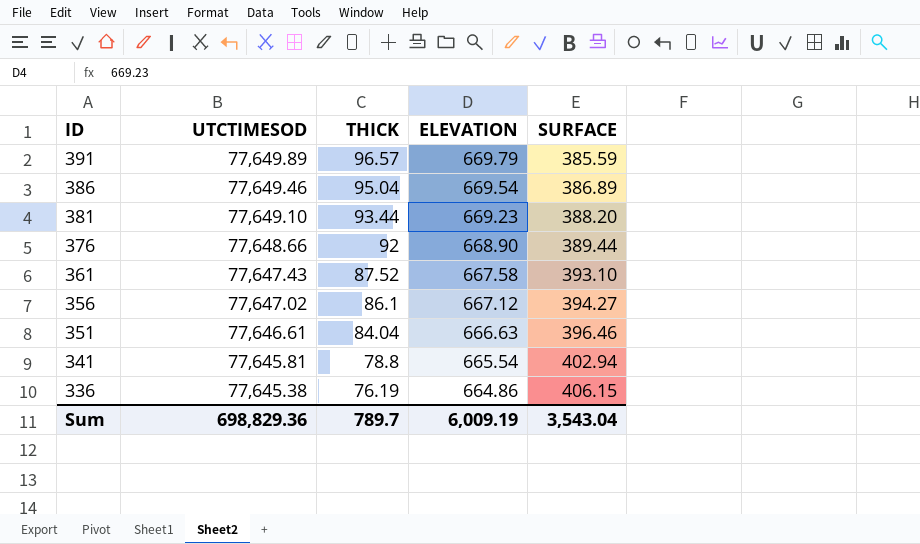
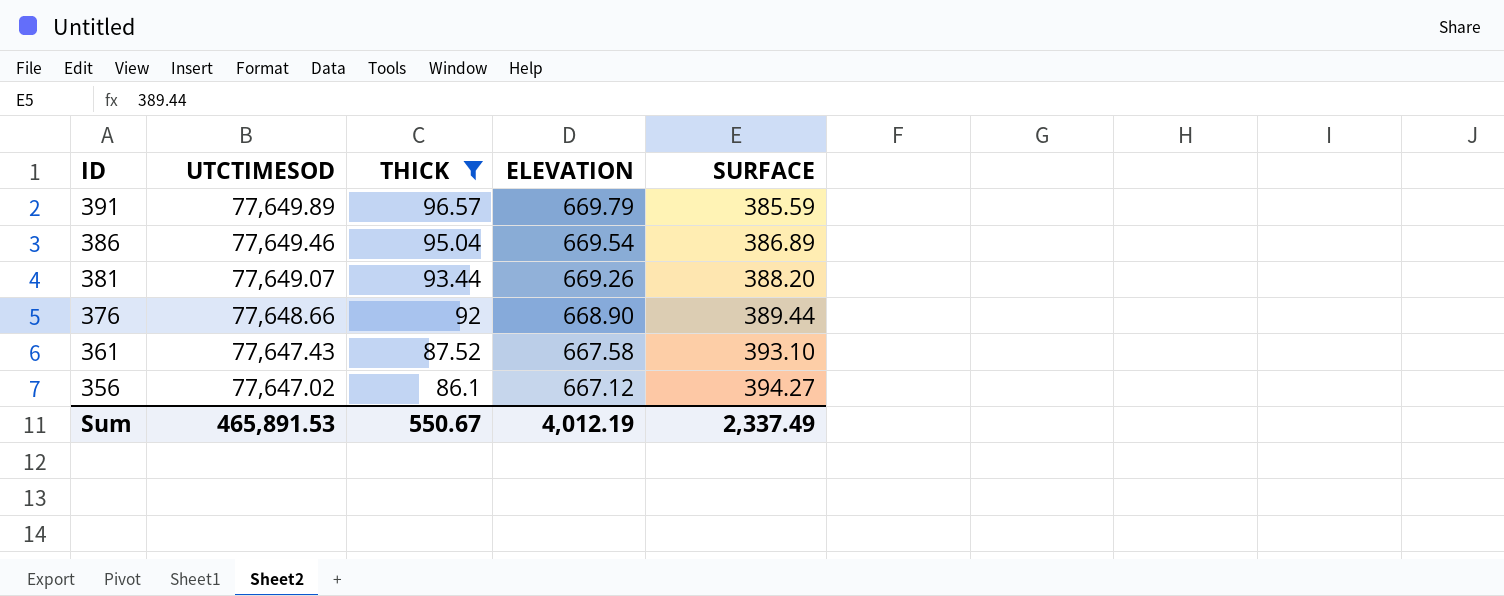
filter: none -> THICK >= 86.1
381 | UTCTIMESOD: 77,649.10 -> 77,649.07
381 | ELEVATION: 669.23 -> 669.26
Sum | UTCTIMESOD: 698,829.36 -> 465,891.53
Sum | THICK: 789.7 -> 550.67
Sum | ELEVATION: 6,009.19 -> 4,012.19
Sum | SURFACE: 3,543.04 -> 2,337.49

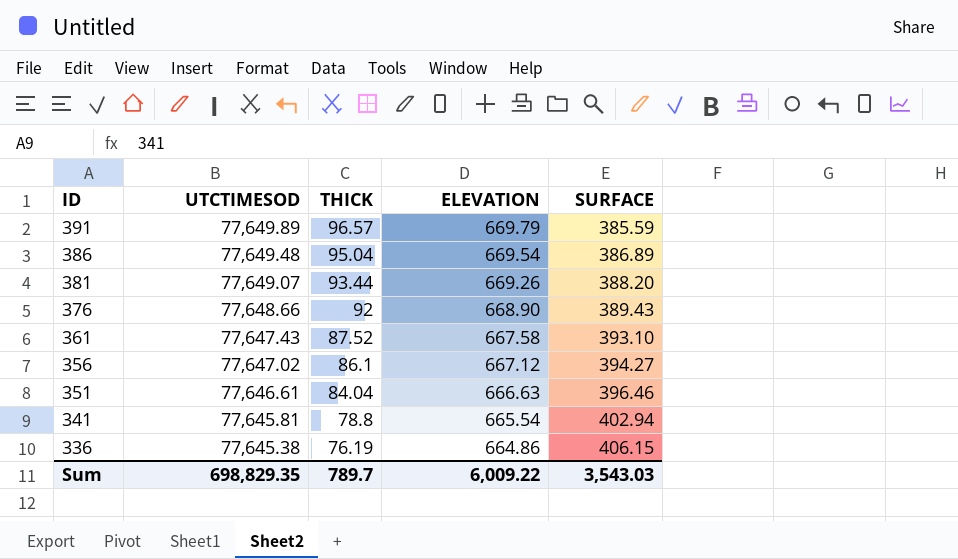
filter: THICK >= 86.1 -> none
386 | UTCTIMESOD: 77,649.46 -> 77,649.48
376 | SURFACE: 389.44 -> 389.43
Sum | UTCTIMESOD: 465,891.53 -> 698,829.35
Sum | THICK: 550.67 -> 789.7
Sum | ELEVATION: 4,012.19 -> 6,009.22
Sum | SURFACE: 2,337.49 -> 3,543.03

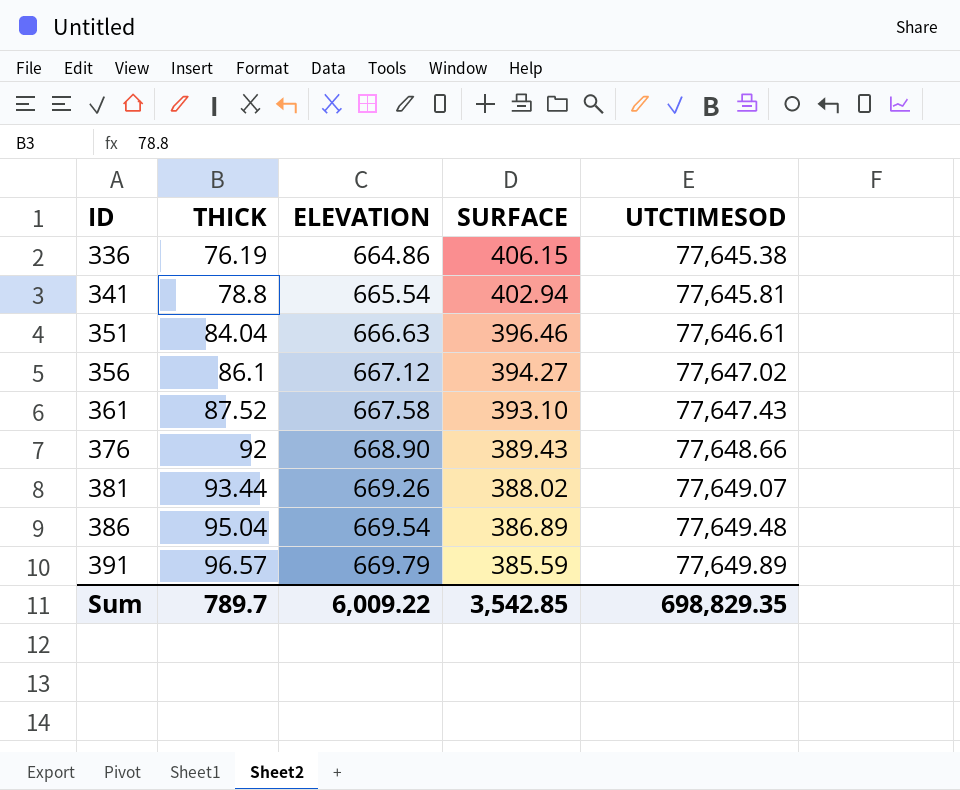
row order: ID descending -> ID ascending
column UTCTIMESOD | position: 2 -> 5
381 | SURFACE: 388.20 -> 388.02
Sum | SURFACE: 3,543.03 -> 3,542.85

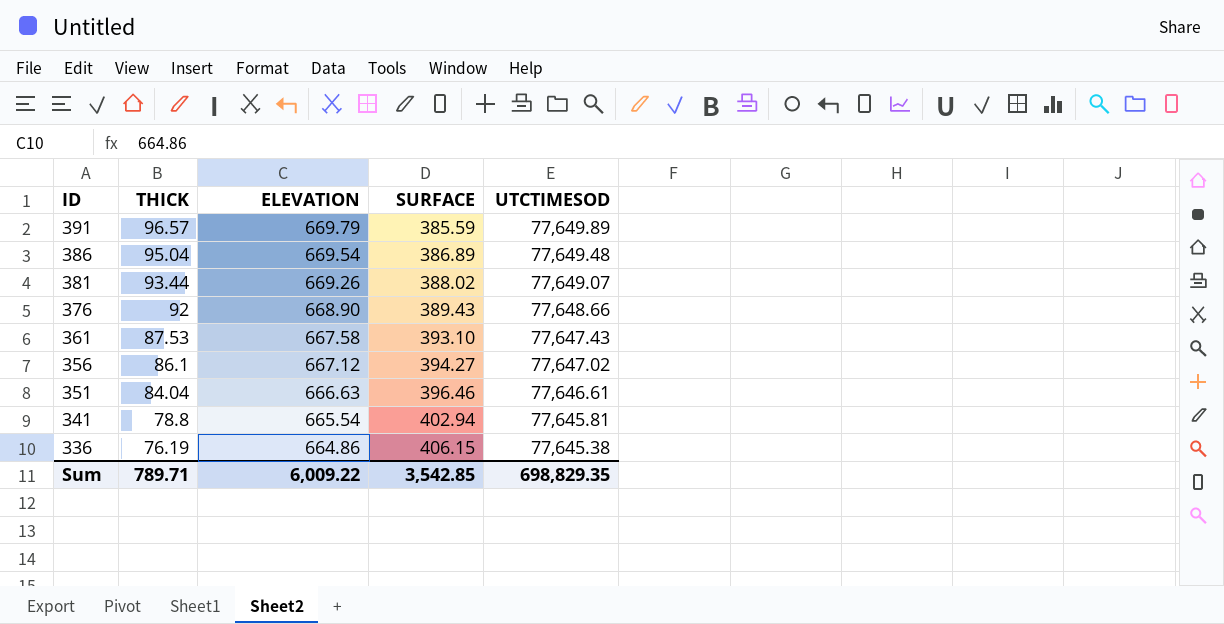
row order: ID ascending -> ID descending
361 | THICK: 87.52 -> 87.53
Sum | THICK: 789.7 -> 789.71

